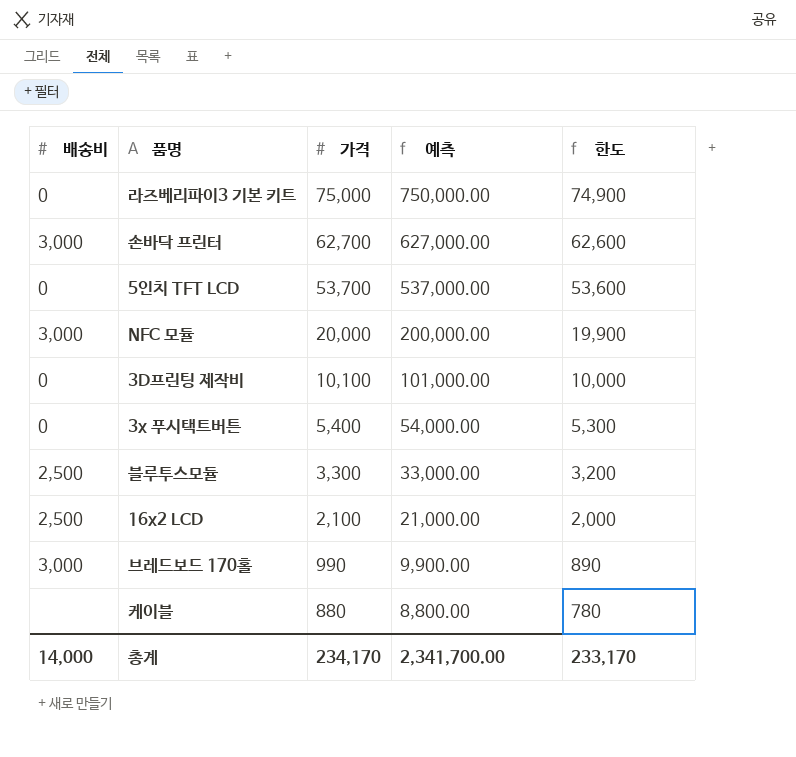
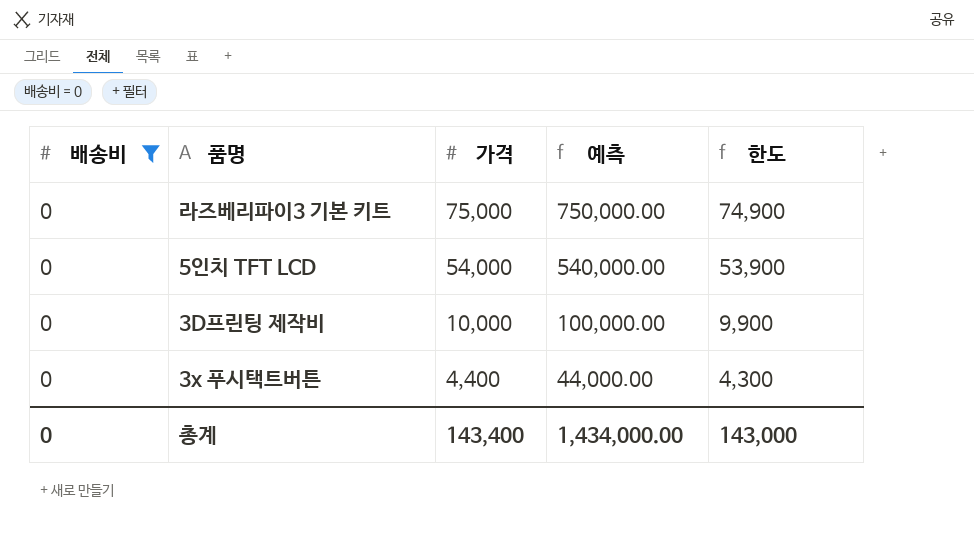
filter: none -> 배송비 = 0
5인치 TFT LCD | 가격: 53,700 -> 54,000
5인치 TFT LCD | 예측: 537,000.00 -> 540,000.00
5인치 TFT LCD | 한도: 53,600 -> 53,900
3D프린팅 제작비 | 가격: 10,100 -> 10,000
3D프린팅 제작비 | 예측: 101,000.00 -> 100,000.00
3D프린팅 제작비 | 한도: 10,000 -> 9,900
3x 푸시택트버튼 | 가격: 5,400 -> 4,400
3x 푸시택트버튼 | 예측: 54,000.00 -> 44,000.00
3x 푸시택트버튼 | 한도: 5,300 -> 4,300
총계 | 배송비: 14,000 -> 0
총계 | 가격: 234,170 -> 143,400
총계 | 예측: 2,341,700.00 -> 1,434,000.00
총계 | 한도: 233,170 -> 143,000

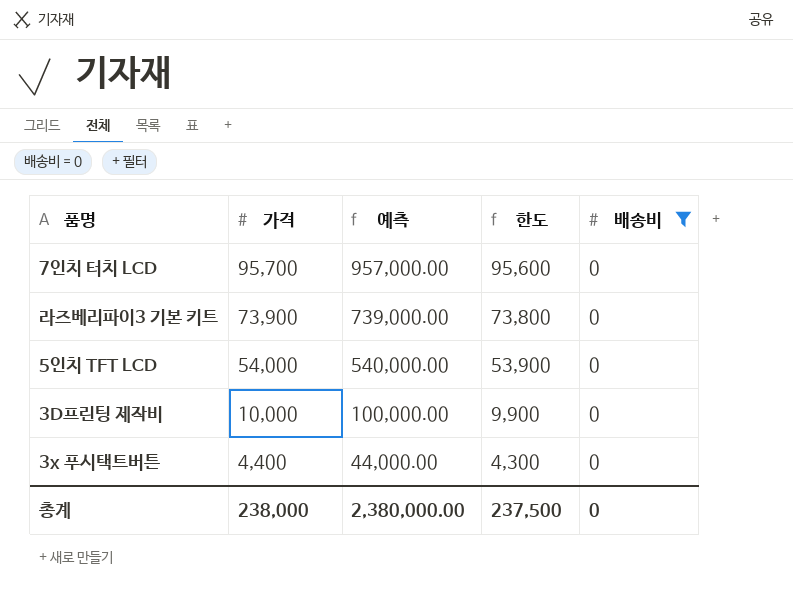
column 배송비 | position: 1 -> 5
row 7인치 터치 LCD: none -> 95,700 | 957,000.00 | 95,600 | 0
라즈베리파이3 기본 키트 | 가격: 75,000 -> 73,900
라즈베리파이3 기본 키트 | 예측: 750,000.00 -> 739,000.00
라즈베리파이3 기본 키트 | 한도: 74,900 -> 73,800
총계 | 가격: 143,400 -> 238,000
총계 | 예측: 1,434,000.00 -> 2,380,000.00
총계 | 한도: 143,000 -> 237,500

